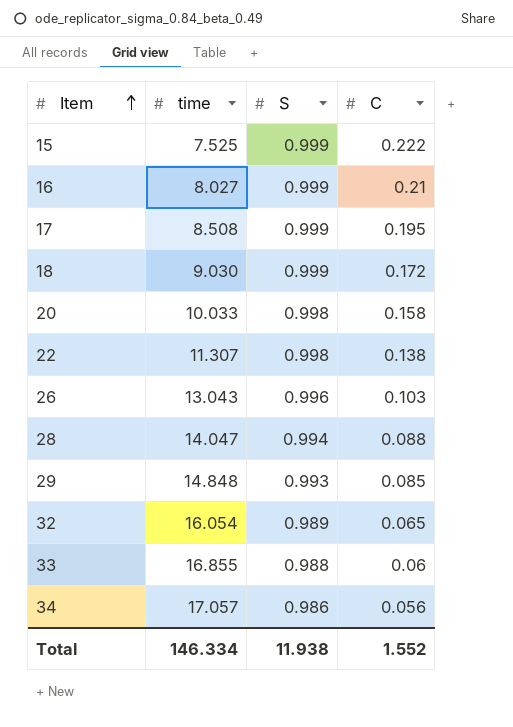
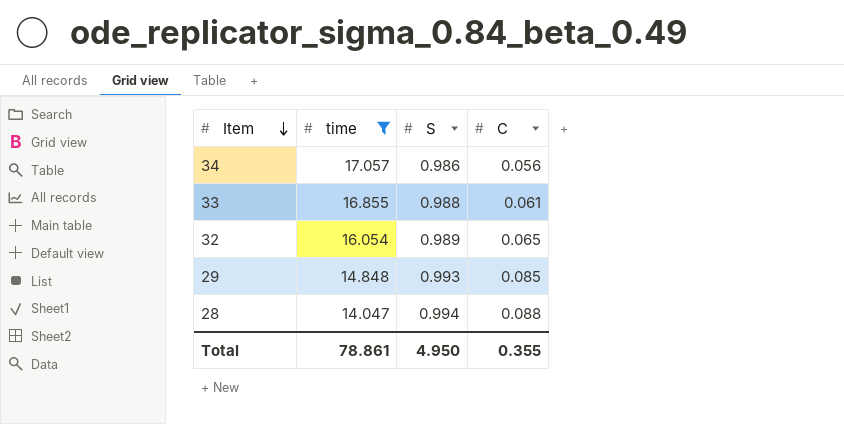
filter: none -> time >= 14.047
row order: Item ascending -> Item descending
33 | C: 0.06 -> 0.061
Total | time: 146.334 -> 78.861
Total | S: 11.938 -> 4.950
Total | C: 1.552 -> 0.355

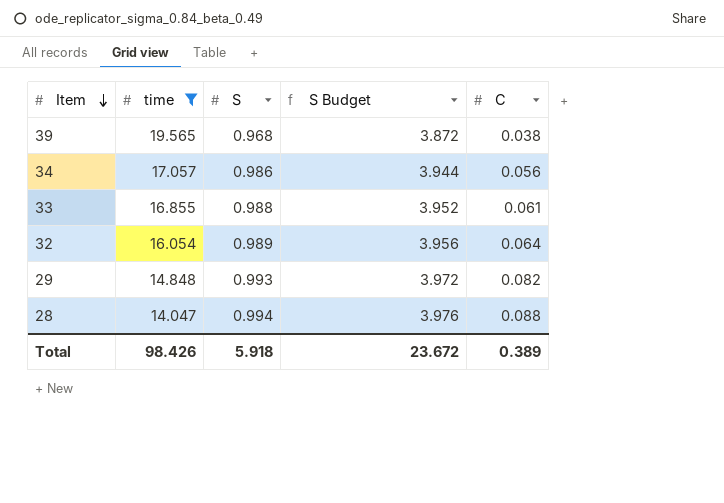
column S Budget | formula: none -> [S] * 4
row 39: none -> 19.565 | 0.968 | 3.872 | 0.038
32 | C: 0.065 -> 0.064
29 | C: 0.085 -> 0.082
Total | time: 78.861 -> 98.426
Total | S: 4.950 -> 5.918
Total | C: 0.355 -> 0.389

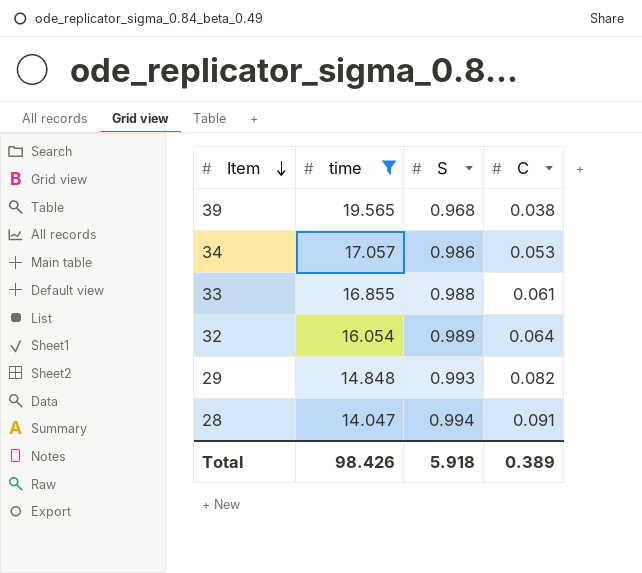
column S Budget | formula: [S] * 4 -> none
34 | C: 0.056 -> 0.053
28 | C: 0.088 -> 0.091

